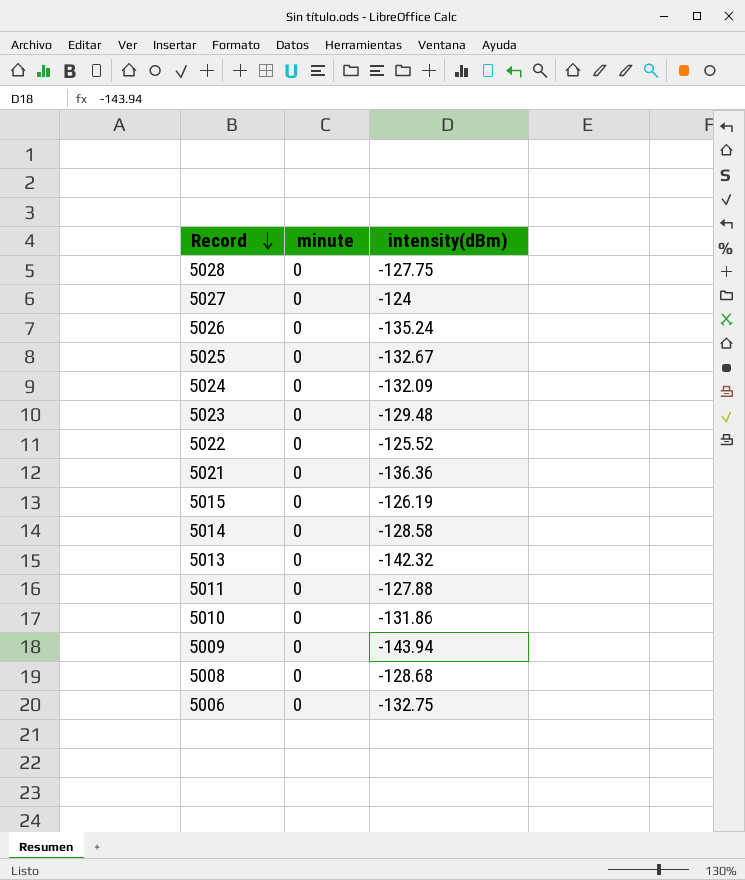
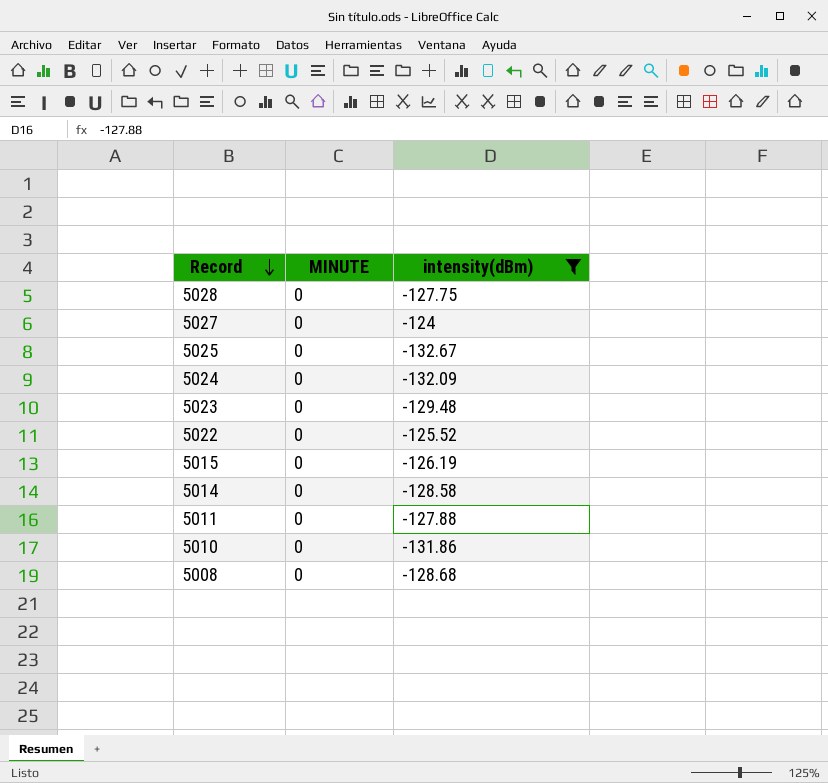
filter: none -> intensity(dBm) >= -132.67
column name: minute -> MINUTE

